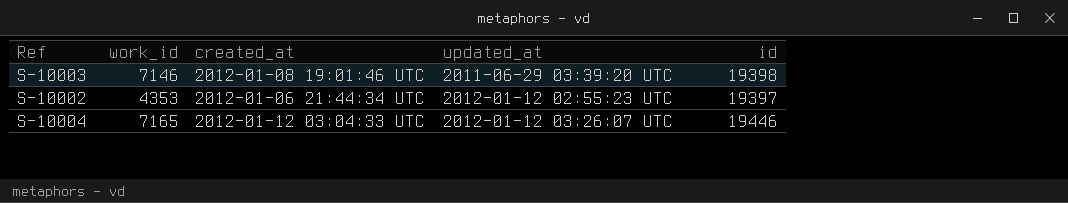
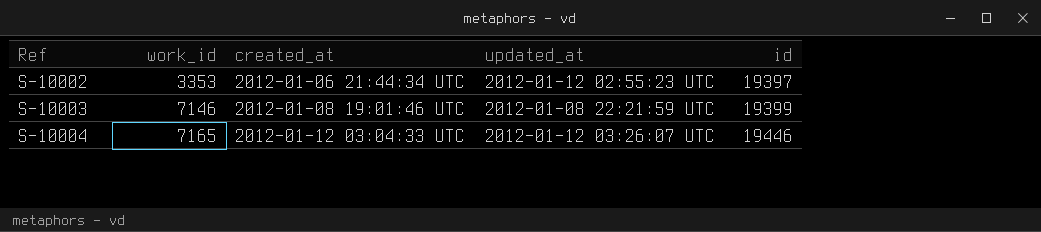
row order: updated_at ascending -> Ref ascending
S-10002 | work_id: 4353 -> 3353
S-10003 | updated_at: 2011-06-29 03:39:20 UTC -> 2012-01-08 22:21:59 UTC
S-10003 | id: 19398 -> 19399

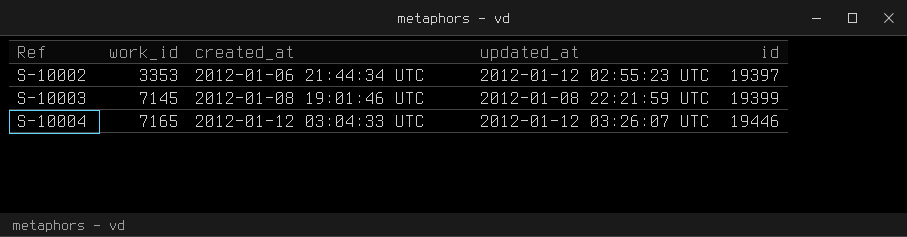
S-10003 | work_id: 7146 -> 7145

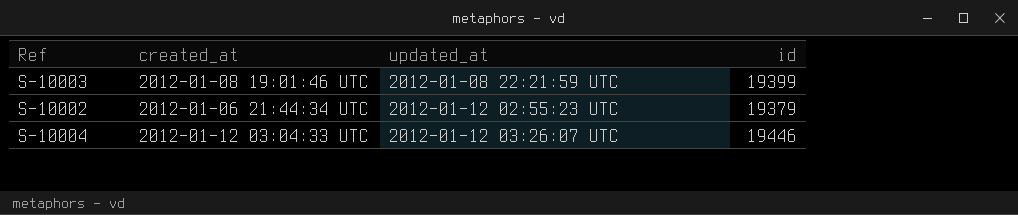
row order: Ref ascending -> updated_at ascending
column work_id | position: 2 -> none
S-10002 | id: 19397 -> 19379

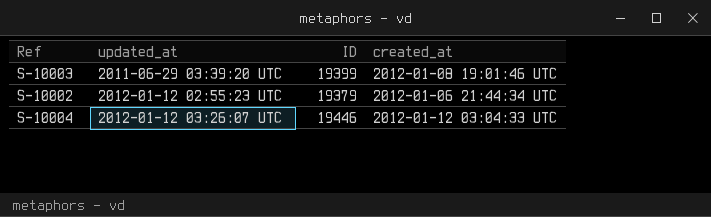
column name: id -> ID
column created_at | position: 2 -> 4
S-10003 | updated_at: 2012-01-08 22:21:59 UTC -> 2011-06-29 03:39:20 UTC

